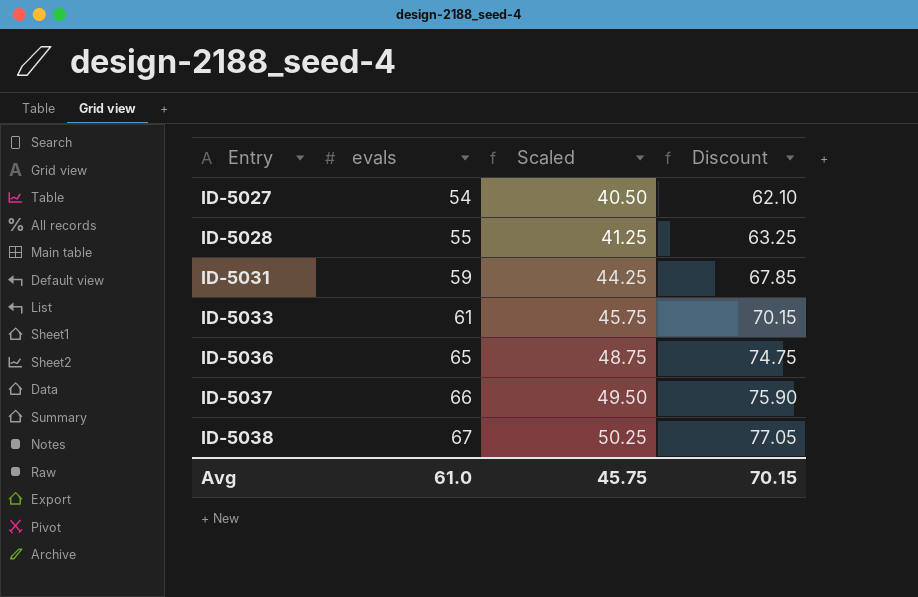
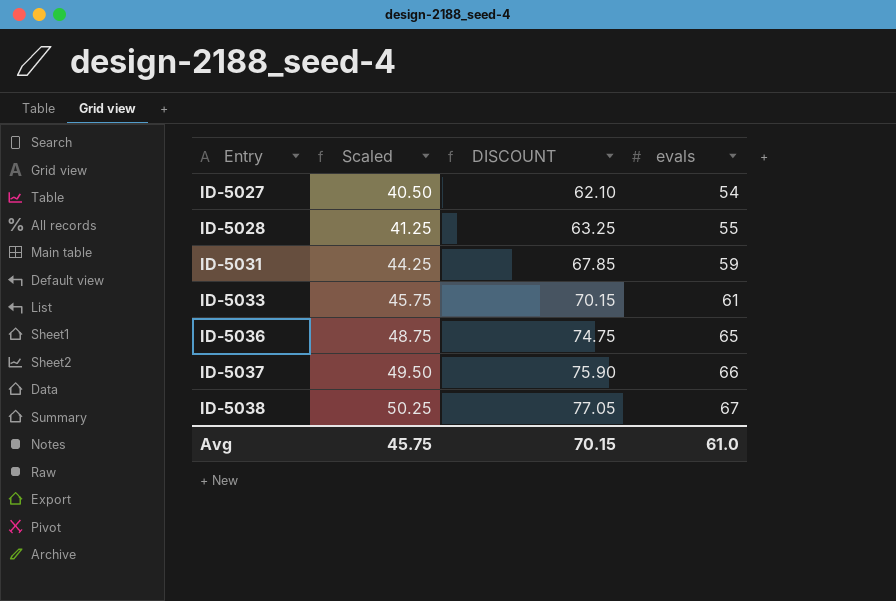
column name: Discount -> DISCOUNT
column evals | position: 2 -> 4

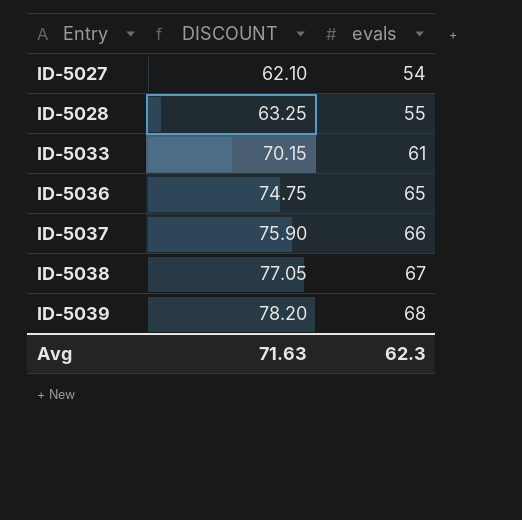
column Scaled | formula: [evals] * 0.75 -> none
row ID-5031: 44.25 | 67.85 | 59 -> none
row ID-5039: none -> 78.20 | 68
Avg | DISCOUNT: 70.15 -> 71.63
Avg | evals: 61.0 -> 62.3

